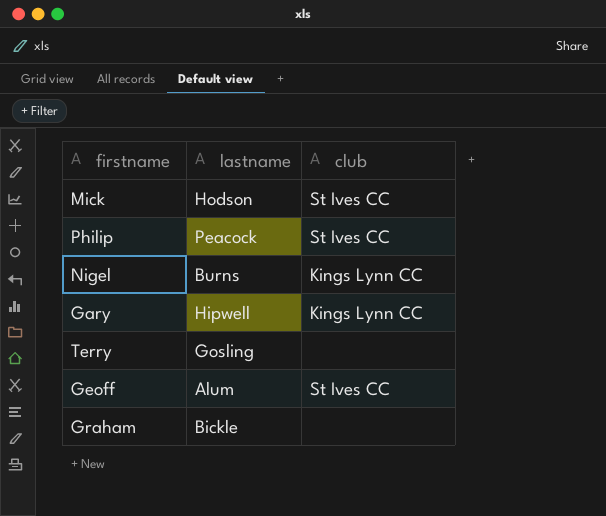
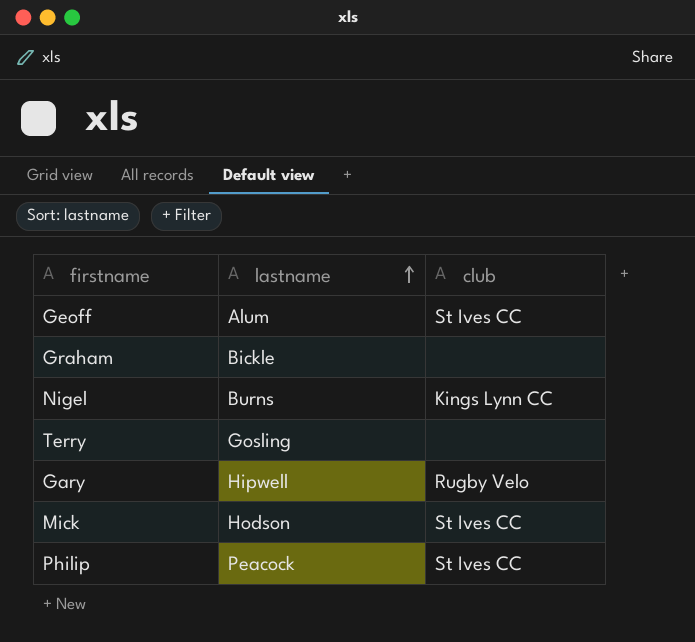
row order: none -> lastname ascending
Gary | club: Kings Lynn CC -> Rugby Velo

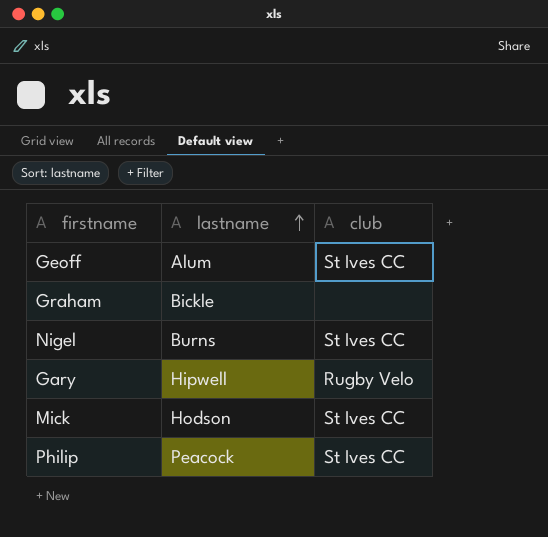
row Terry: Gosling | none -> none
Nigel | club: Kings Lynn CC -> St Ives CC

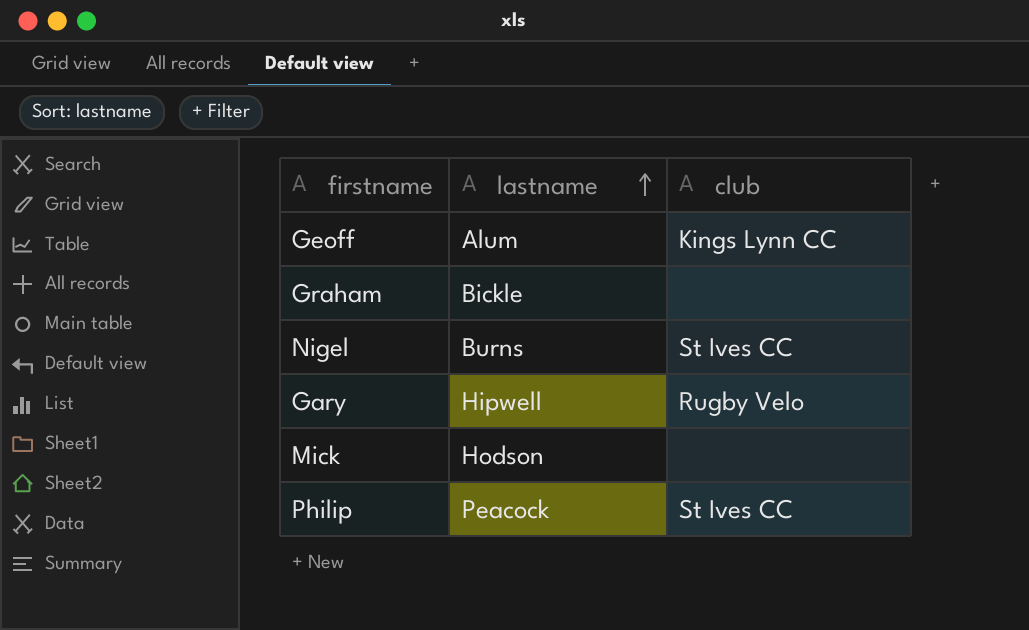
Geoff | club: St Ives CC -> Kings Lynn CC
Mick | club: St Ives CC -> none

